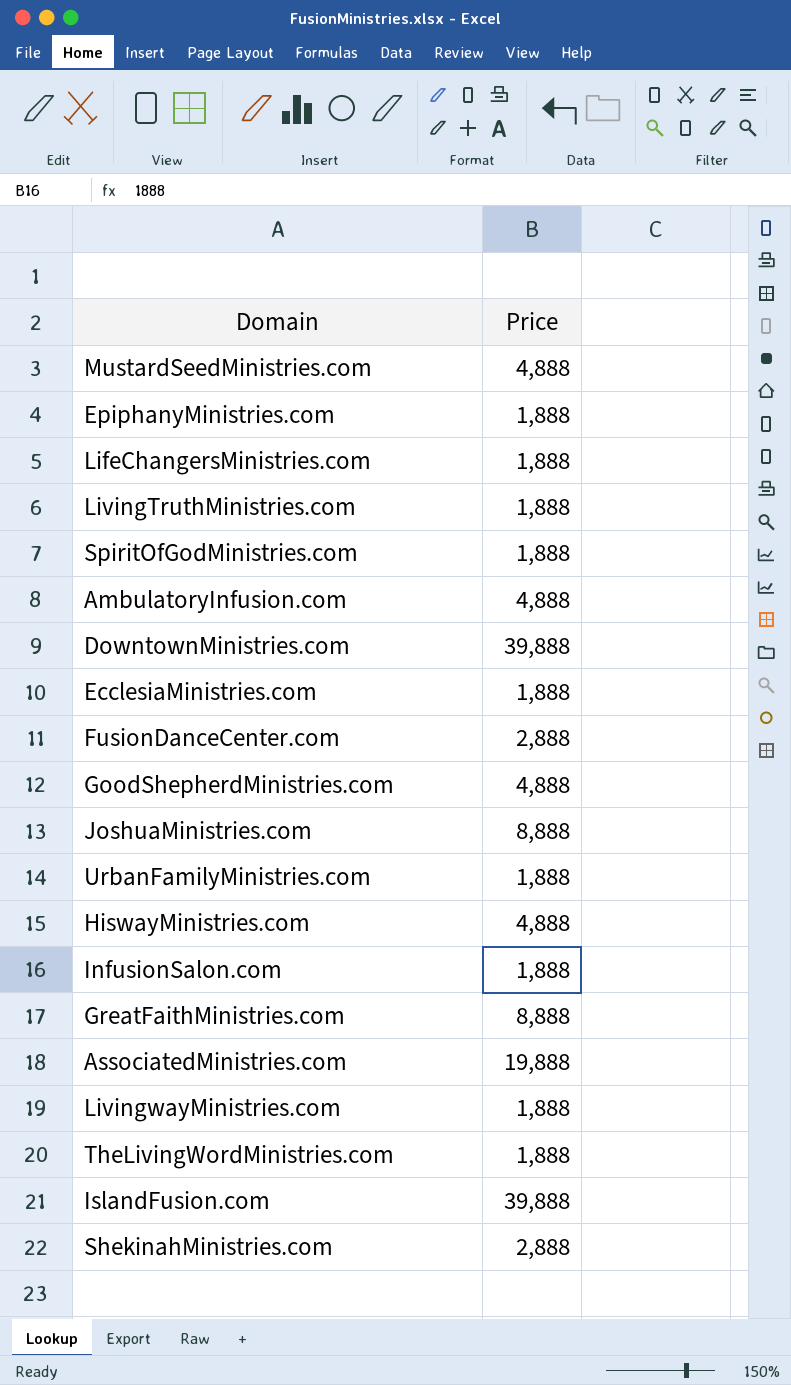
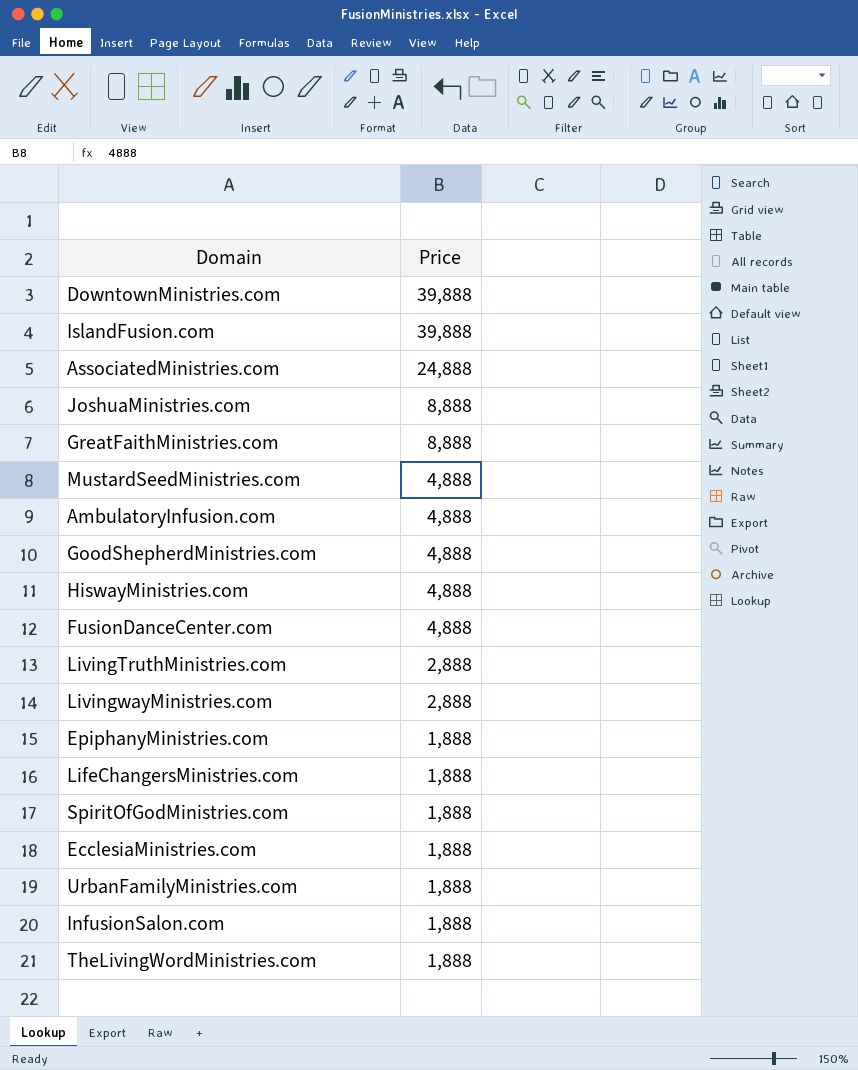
row order: none -> Price descending
row ShekinahMinistries.com: 2,888 -> none
AssociatedMinistries.com | Price: 19,888 -> 24,888
FusionDanceCenter.com | Price: 2,888 -> 4,888
LivingTruthMinistries.com | Price: 1,888 -> 2,888
LivingwayMinistries.com | Price: 1,888 -> 2,888

